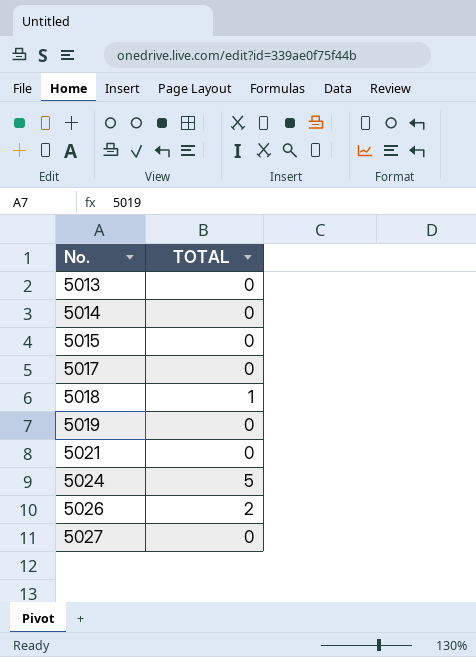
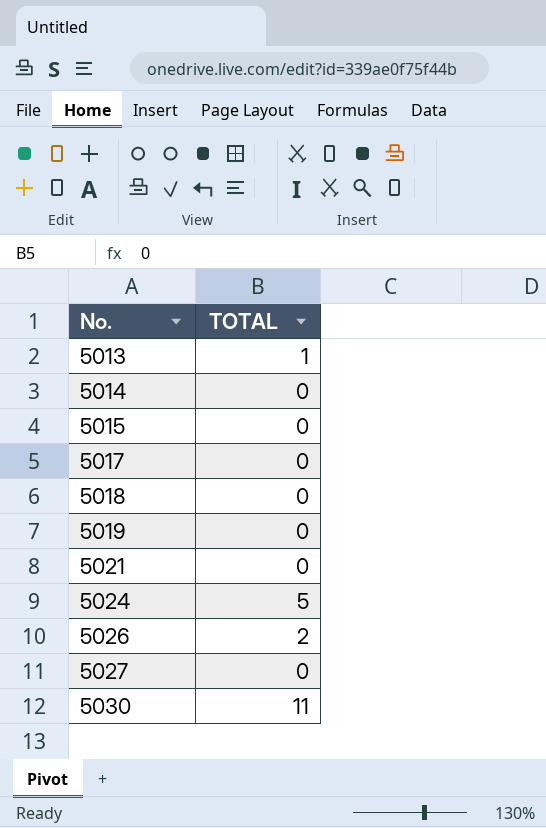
5013 | TOTAL: 0 -> 1
5018 | TOTAL: 1 -> 0
row 5030: none -> 11

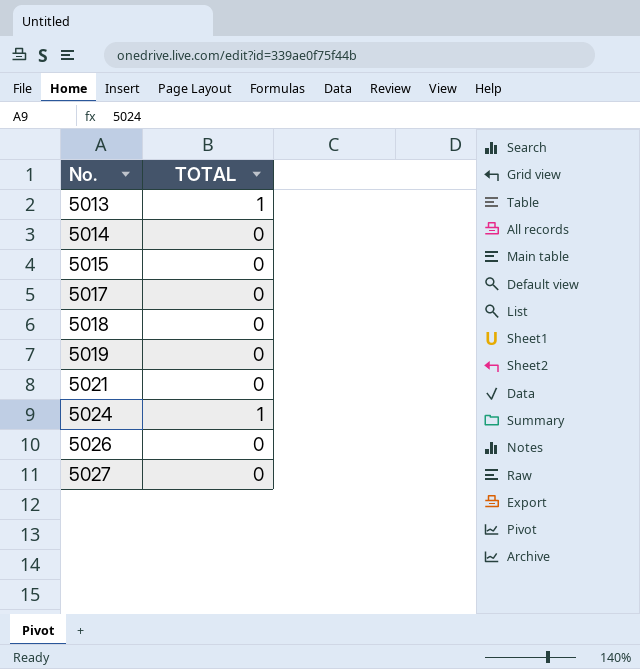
row 5030: 11 -> none
5024 | TOTAL: 5 -> 1
5026 | TOTAL: 2 -> 0

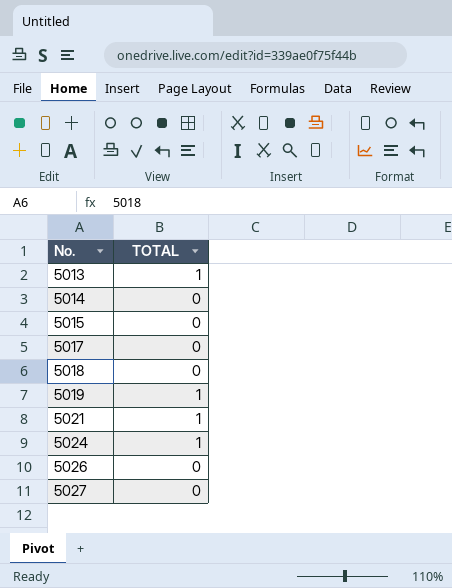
5019 | TOTAL: 0 -> 1
5021 | TOTAL: 0 -> 1

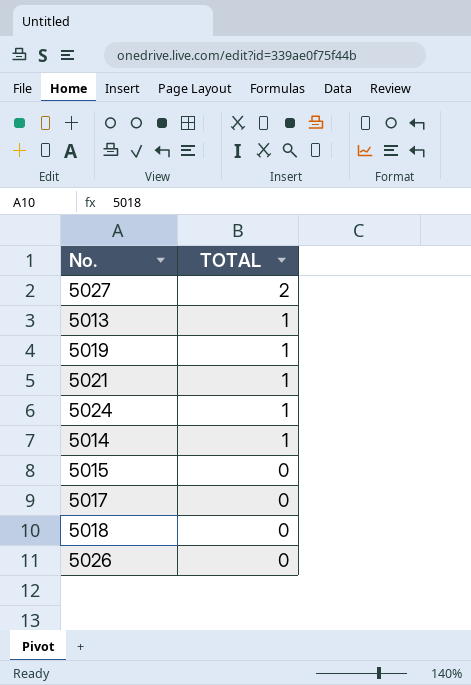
row order: No. ascending -> TOTAL descending
5027 | TOTAL: 0 -> 2
5014 | TOTAL: 0 -> 1

